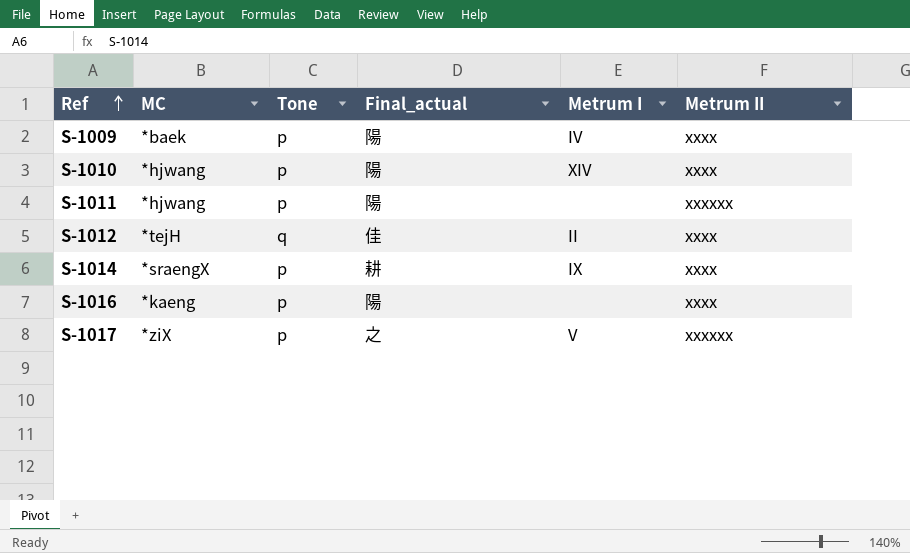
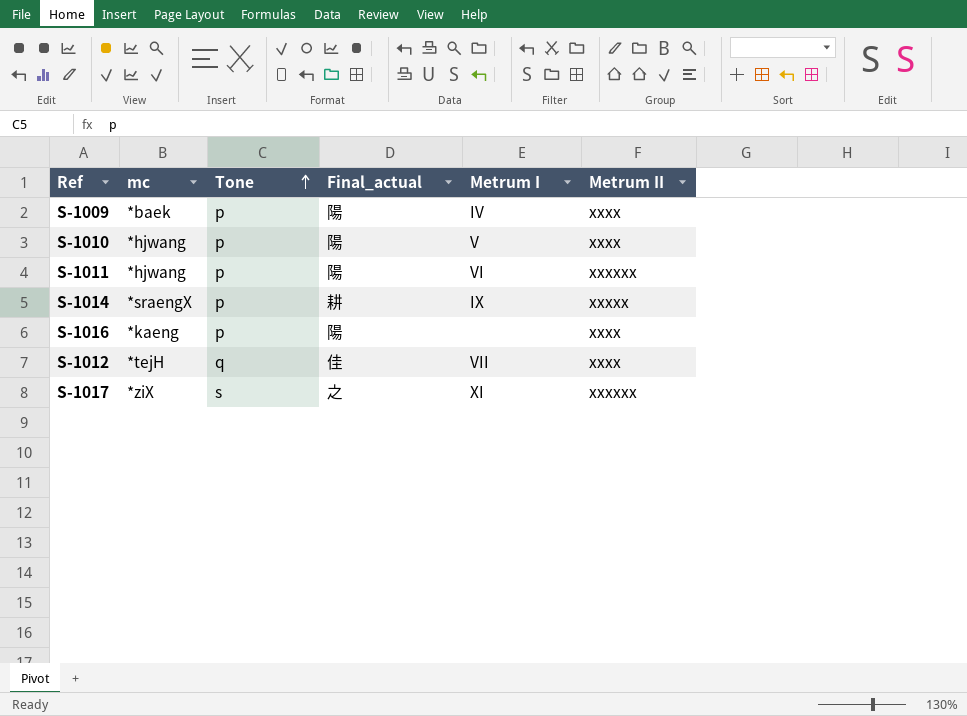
row order: Ref ascending -> Tone ascending
column name: MC -> mc
S-1010 | Metrum I: XIV -> V
S-1011 | Metrum I: none -> VI
S-1014 | Metrum II: xxxx -> xxxxx
S-1012 | Metrum I: II -> VII
S-1017 | Tone: p -> s
S-1017 | Metrum I: V -> XI

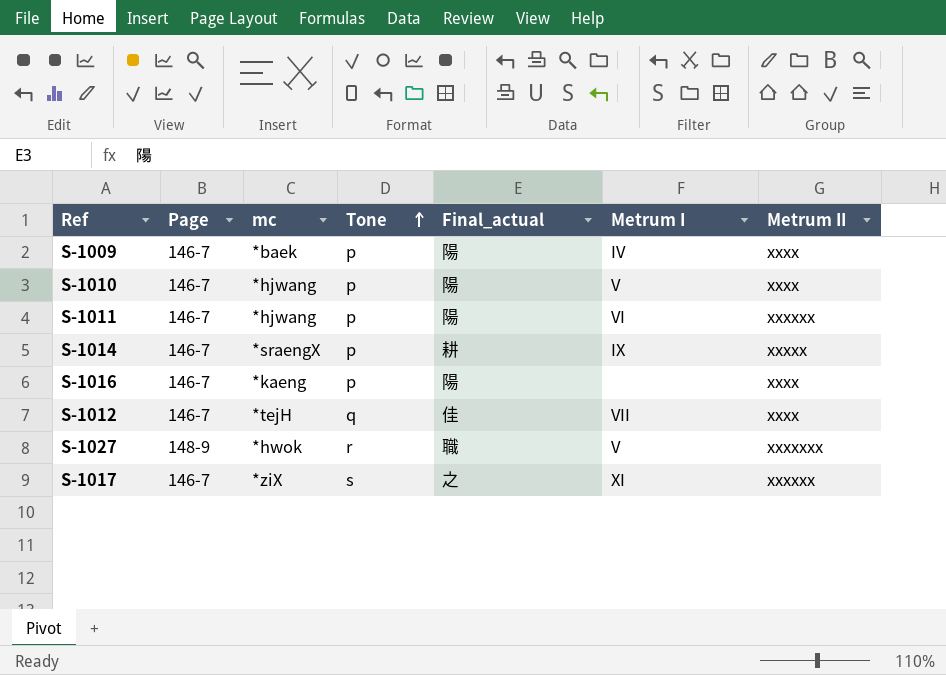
column Page | position: none -> 2
row S-1027: none -> 148-9 | *hwok | r | 職 | V | xxxxxxx

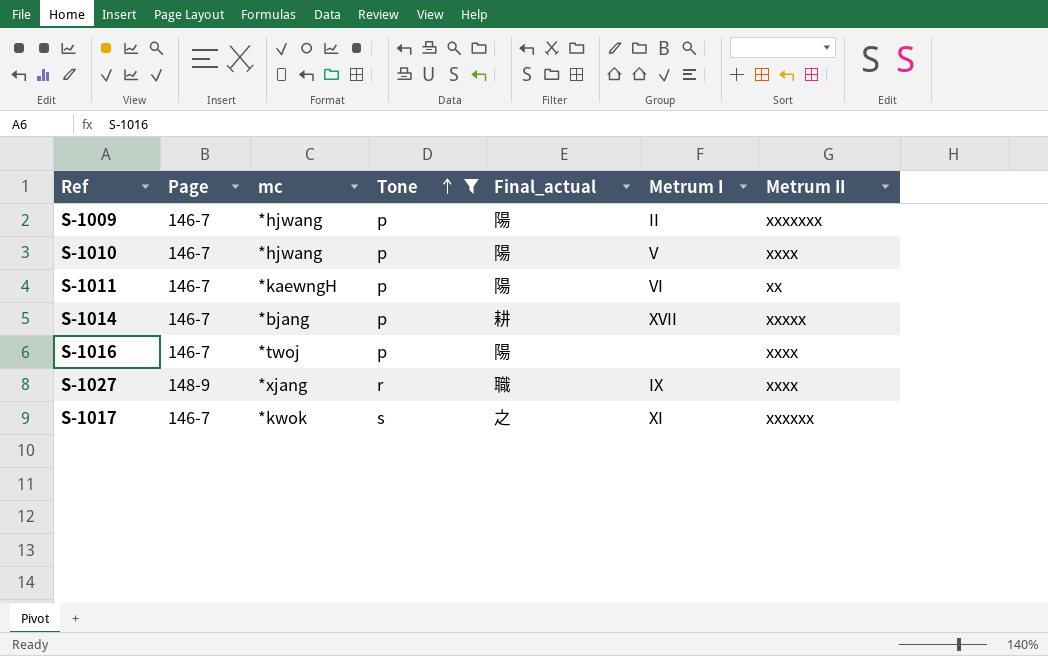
filter: none -> Tone != q
S-1009 | mc: *baek -> *hjwang
S-1009 | Metrum I: IV -> II
S-1009 | Metrum II: xxxx -> xxxxxxx
S-1011 | mc: *hjwang -> *kaewngH
S-1011 | Metrum II: xxxxxx -> xx
S-1014 | mc: *sraengX -> *bjang
S-1014 | Metrum I: IX -> XVII
S-1016 | mc: *kaeng -> *twoj
S-1027 | mc: *hwok -> *xjang
S-1027 | Metrum I: V -> IX
S-1027 | Metrum II: xxxxxxx -> xxxx
S-1017 | mc: *ziX -> *kwok

